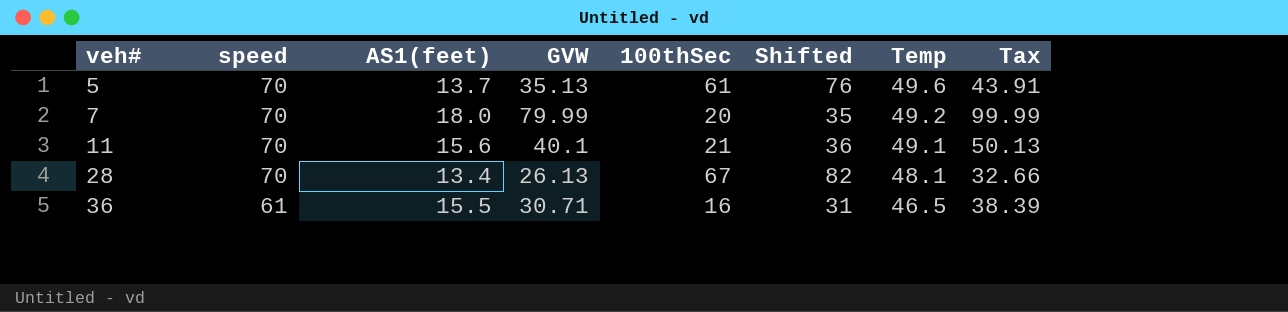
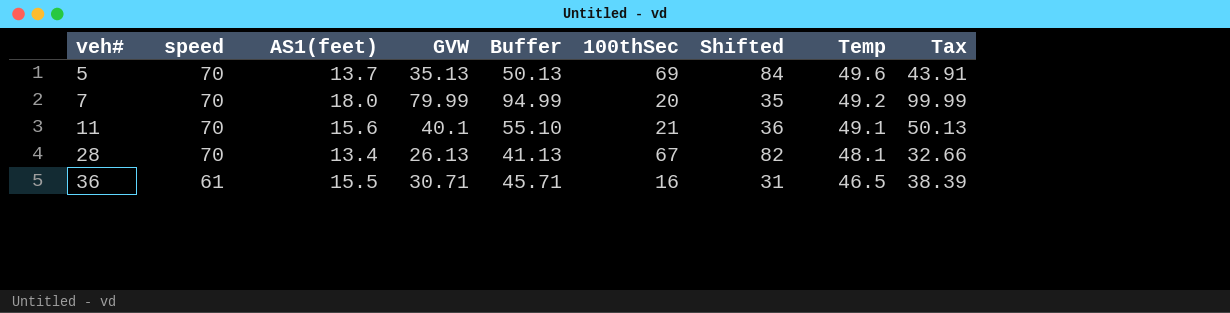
column Buffer | formula: none -> [GVW] + 15
5 | 100thSec: 61 -> 69
5 | Shifted: 76 -> 84

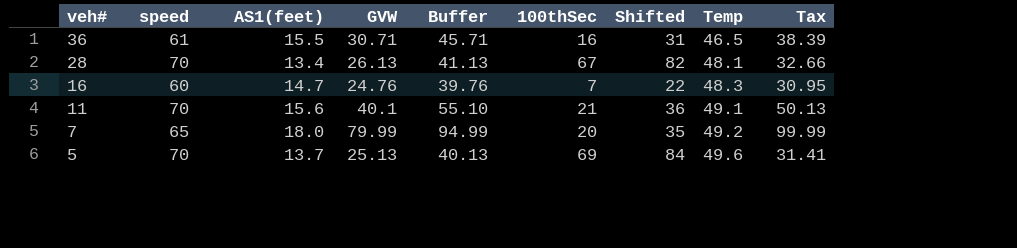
row order: veh# ascending -> veh# descending
row 16: none -> 60 | 14.7 | 24.76 | 39.76 | 7 | 22 | 48.3 | 30.95
7 | speed: 70 -> 65
5 | GVW: 35.13 -> 25.13
5 | Buffer: 50.13 -> 40.13
5 | Tax: 43.91 -> 31.41

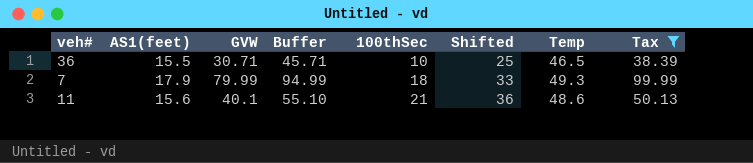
filter: none -> Tax >= 38.39
row order: veh# descending -> 100thSec ascending
column speed | position: 2 -> none
36 | 100thSec: 16 -> 10
36 | Shifted: 31 -> 25
7 | AS1(feet): 18.0 -> 17.9
7 | 100thSec: 20 -> 18
7 | Shifted: 35 -> 33
7 | Temp: 49.2 -> 49.3
11 | Temp: 49.1 -> 48.6

